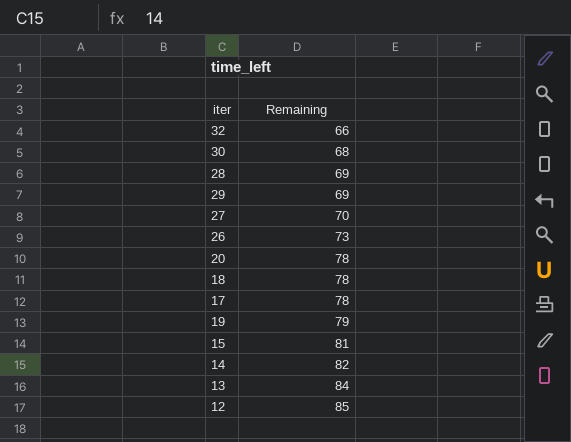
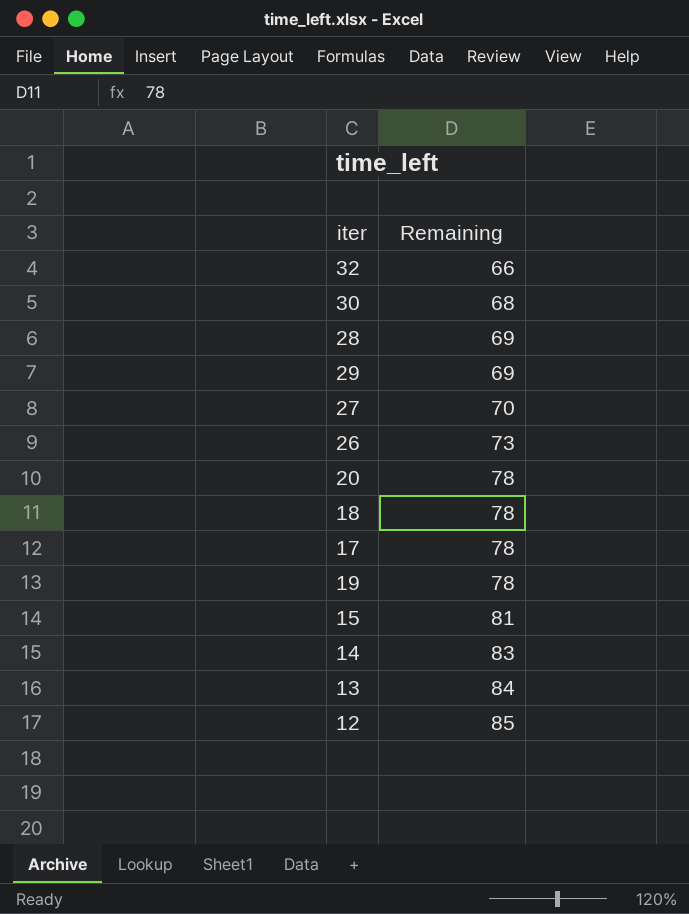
19 | Remaining: 79 -> 78
14 | Remaining: 82 -> 83

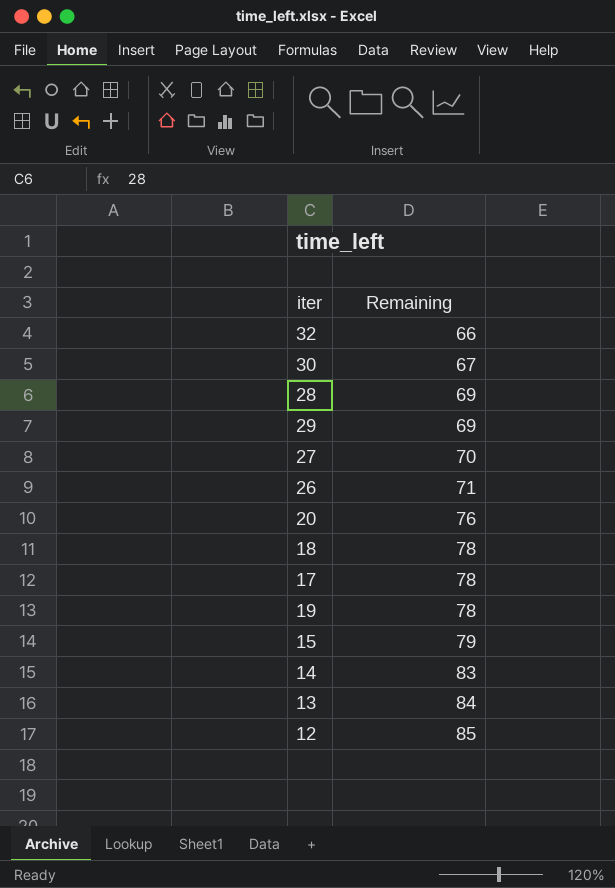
30 | Remaining: 68 -> 67
26 | Remaining: 73 -> 71
20 | Remaining: 78 -> 76
15 | Remaining: 81 -> 79

